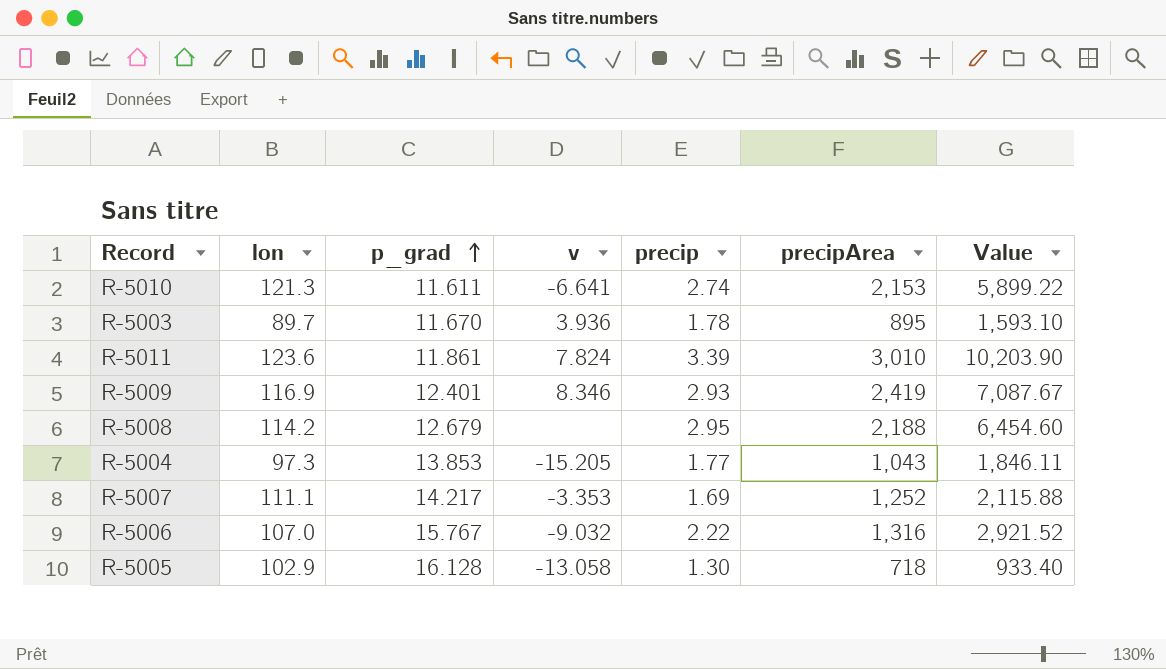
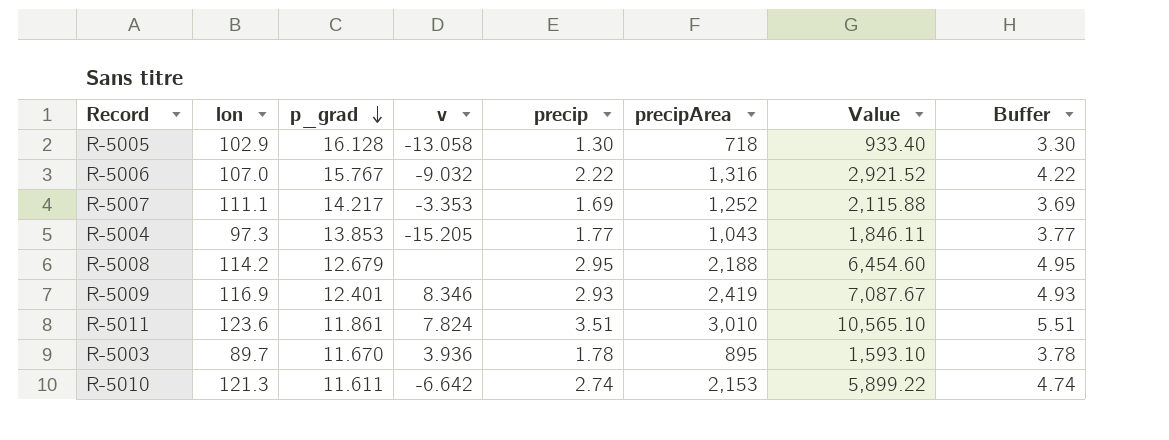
row order: p_grad ascending -> p_grad descending
column Buffer | formula: none -> [precip] + 2
R-5011 | precip: 3.39 -> 3.51
R-5011 | Value: 10,203.90 -> 10,565.10
R-5010 | v: -6.641 -> -6.642

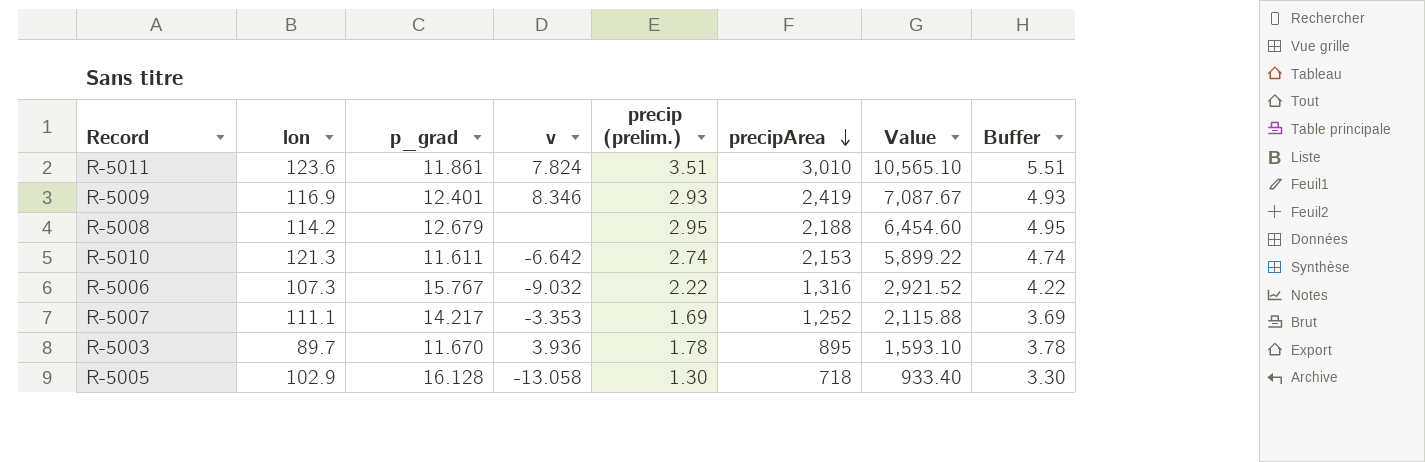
row order: p_grad descending -> precipArea descending
column name: precip -> precip (prelim.)
row R-5004: 97.3 | 13.853 | -15.205 | 1.77 | 1,043 | 1,846.11 | 3.77 -> none
R-5006 | lon: 107.0 -> 107.3

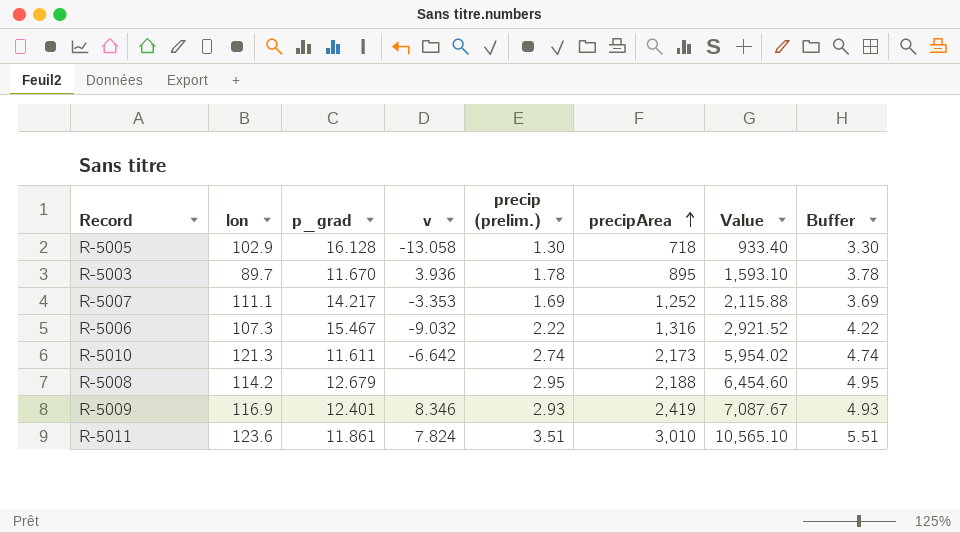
row order: precipArea descending -> precipArea ascending
R-5006 | p_grad: 15.767 -> 15.467
R-5010 | precipArea: 2,153 -> 2,173
R-5010 | Value: 5,899.22 -> 5,954.02

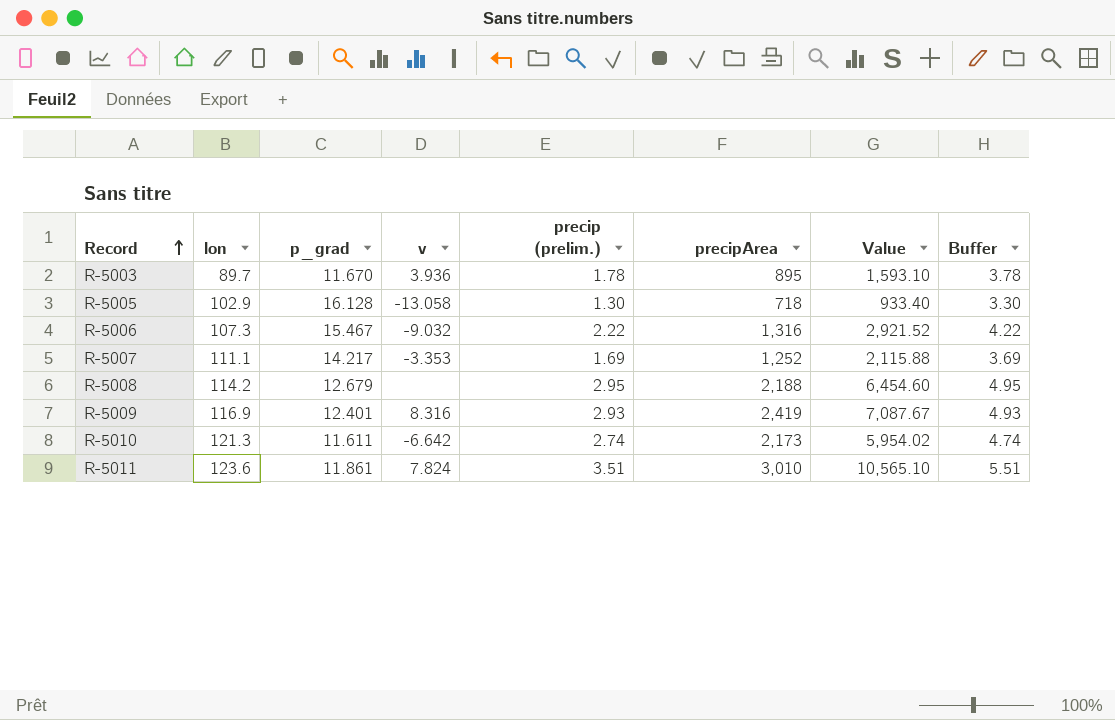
row order: precipArea ascending -> Record ascending
R-5009 | v: 8.346 -> 8.316

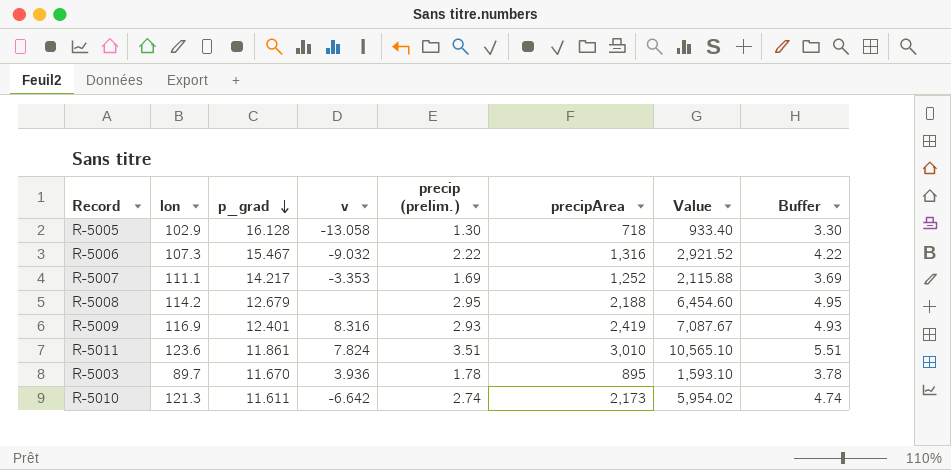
row order: Record ascending -> p_grad descending

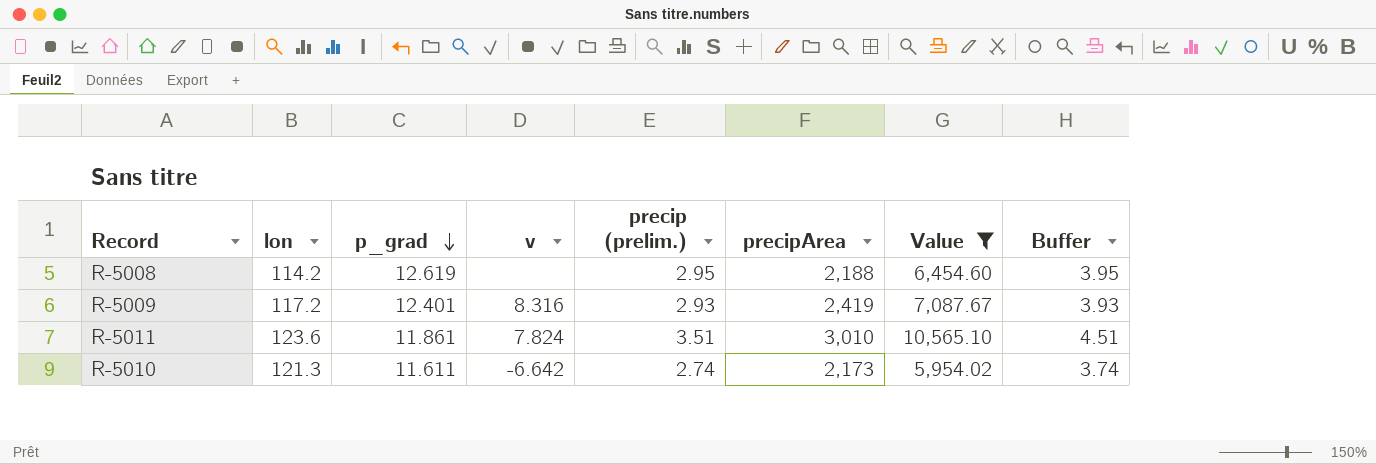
filter: none -> Value >= 5,954.02
column Buffer | formula: [precip (prelim.)] + 2 -> [precip (prelim.)] + 1
R-5008 | p_grad: 12.679 -> 12.619
R-5009 | lon: 116.9 -> 117.2

